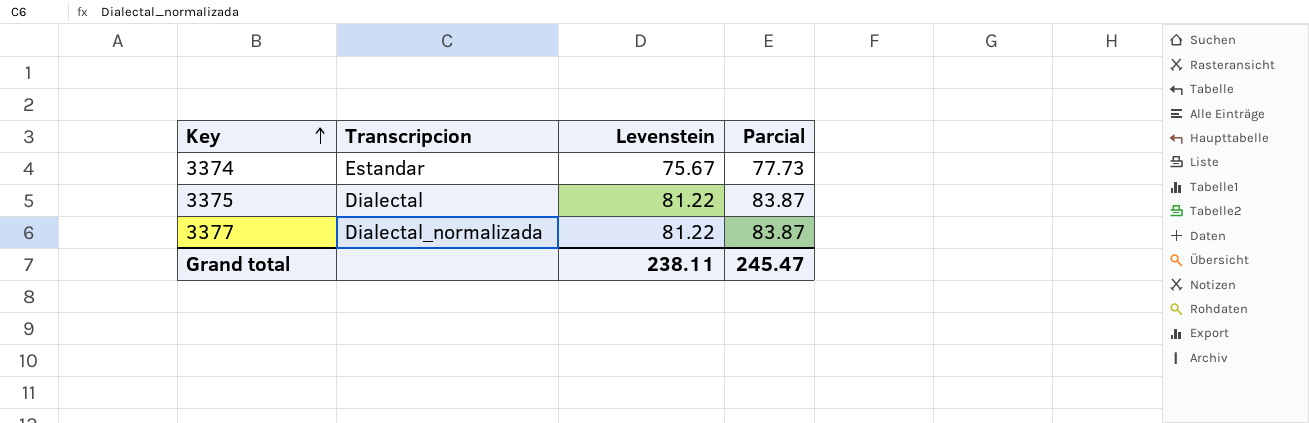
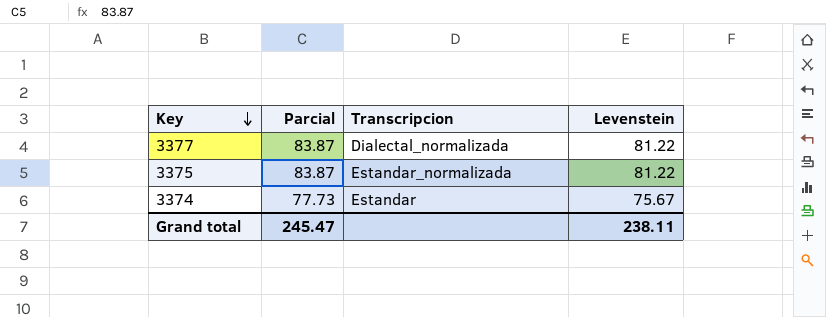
row order: Key ascending -> Key descending
column Parcial | position: 4 -> 2
3375 | Transcripcion: Dialectal -> Estandar_normalizada

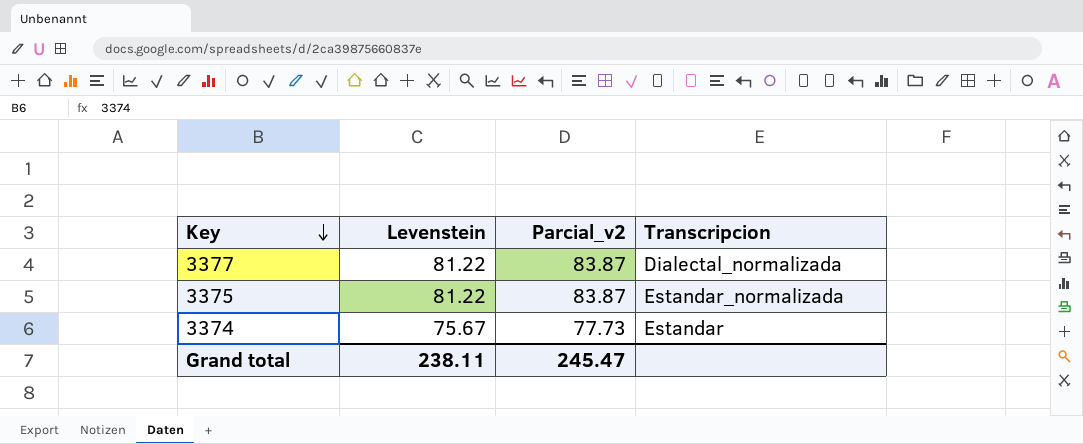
column Levenstein | position: 4 -> 2
column name: Parcial -> Parcial_v2

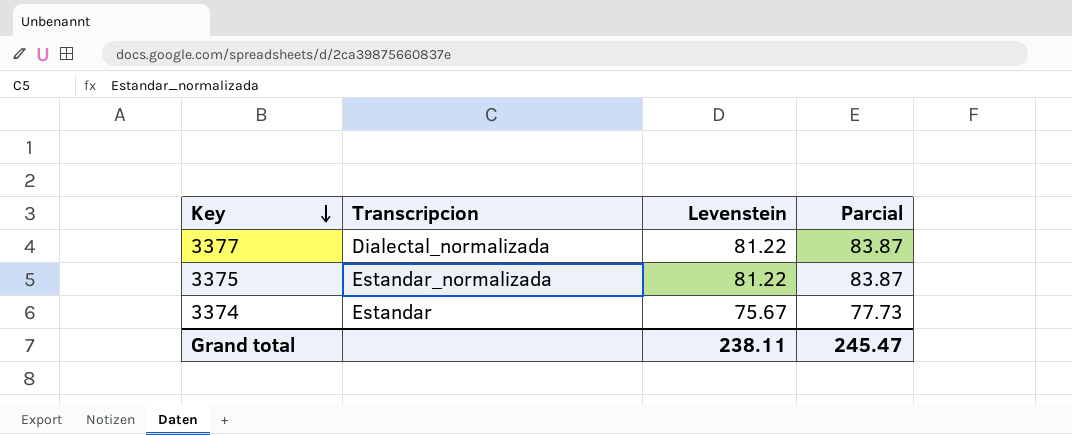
column Transcripcion | position: 4 -> 2
column name: Parcial_v2 -> Parcial

